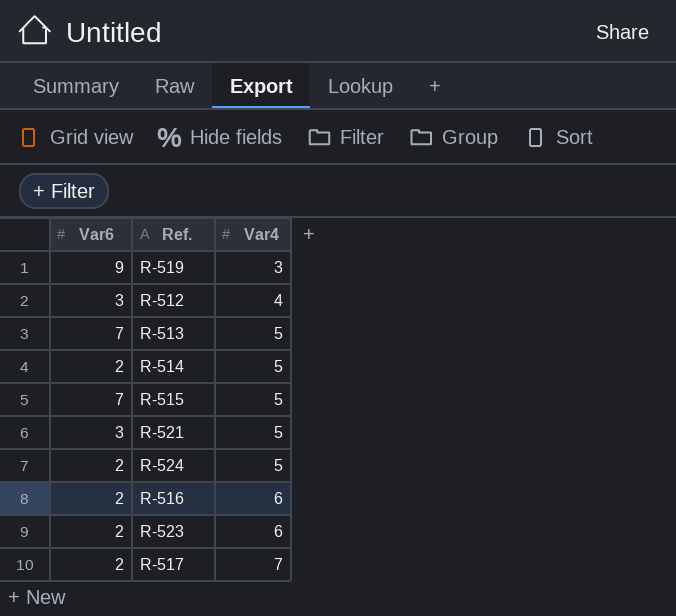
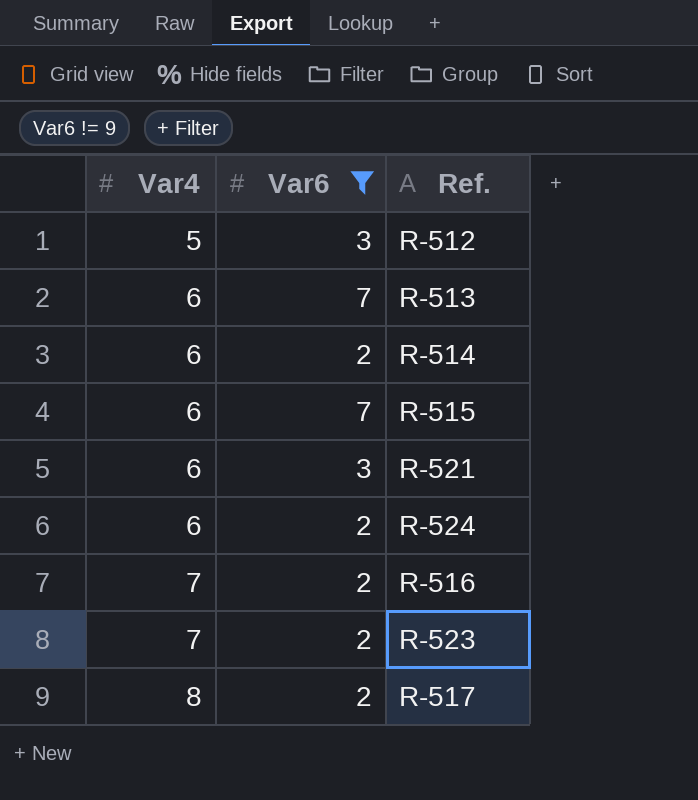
filter: none -> Var6 != 9
column Var4 | position: 3 -> 1
R-512 | Var4: 4 -> 5
R-513 | Var4: 5 -> 6
R-514 | Var4: 5 -> 6
R-515 | Var4: 5 -> 6
R-521 | Var4: 5 -> 6
R-524 | Var4: 5 -> 6
R-516 | Var4: 6 -> 7
R-523 | Var4: 6 -> 7
R-517 | Var4: 7 -> 8

